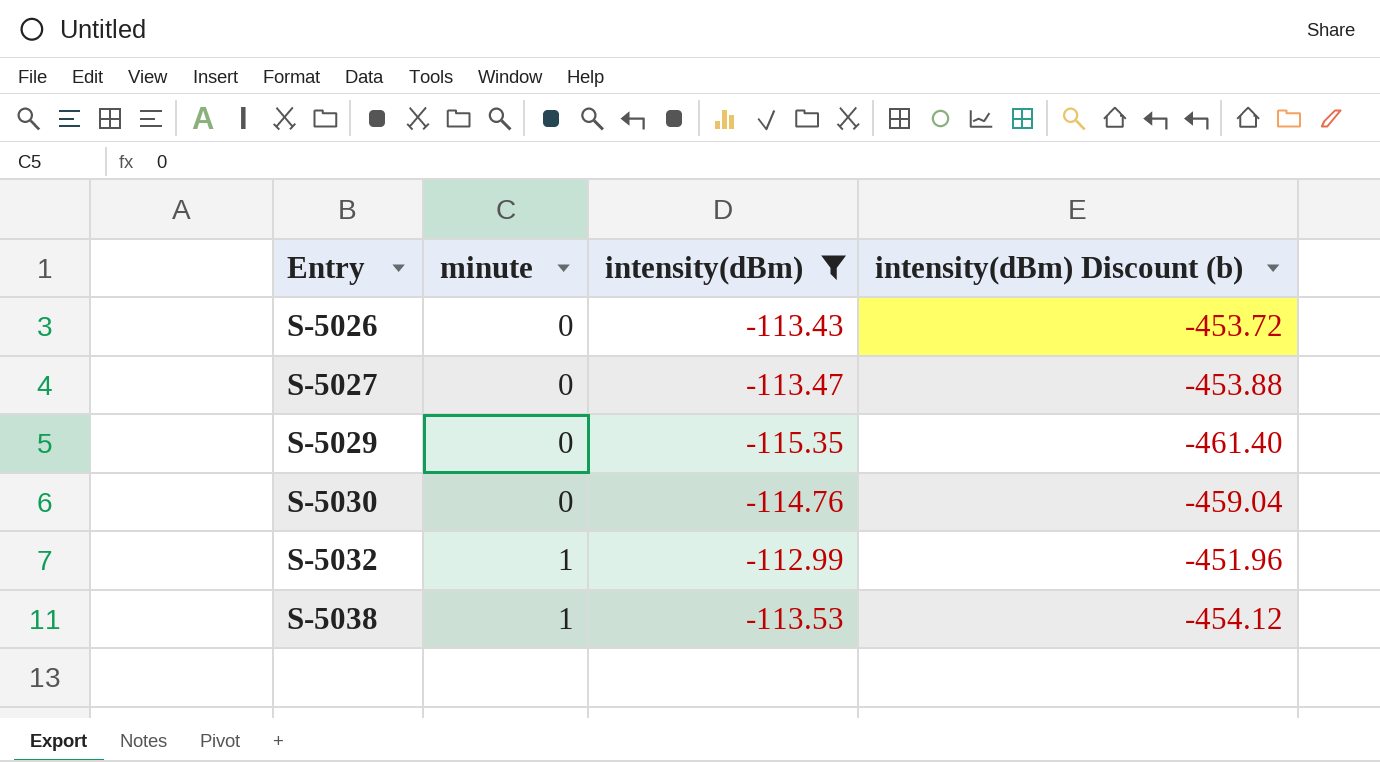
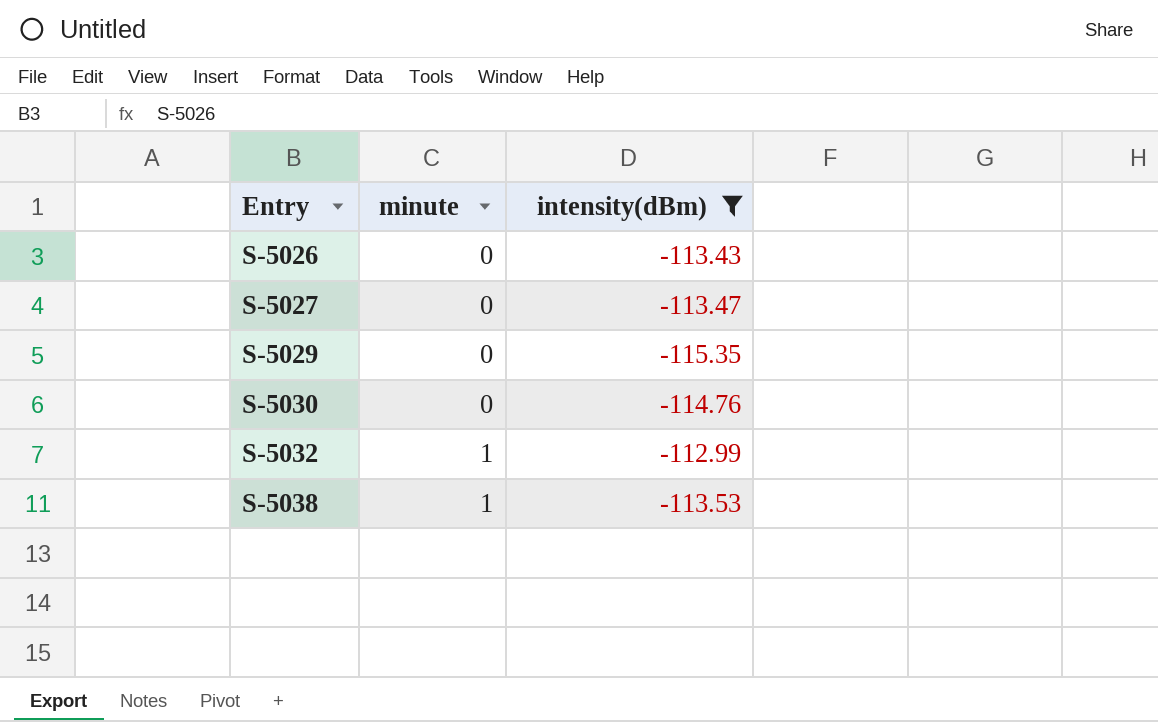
column intensity(dBm) Discount (b) | formula: [intensity(dBm)] * 4 -> none

